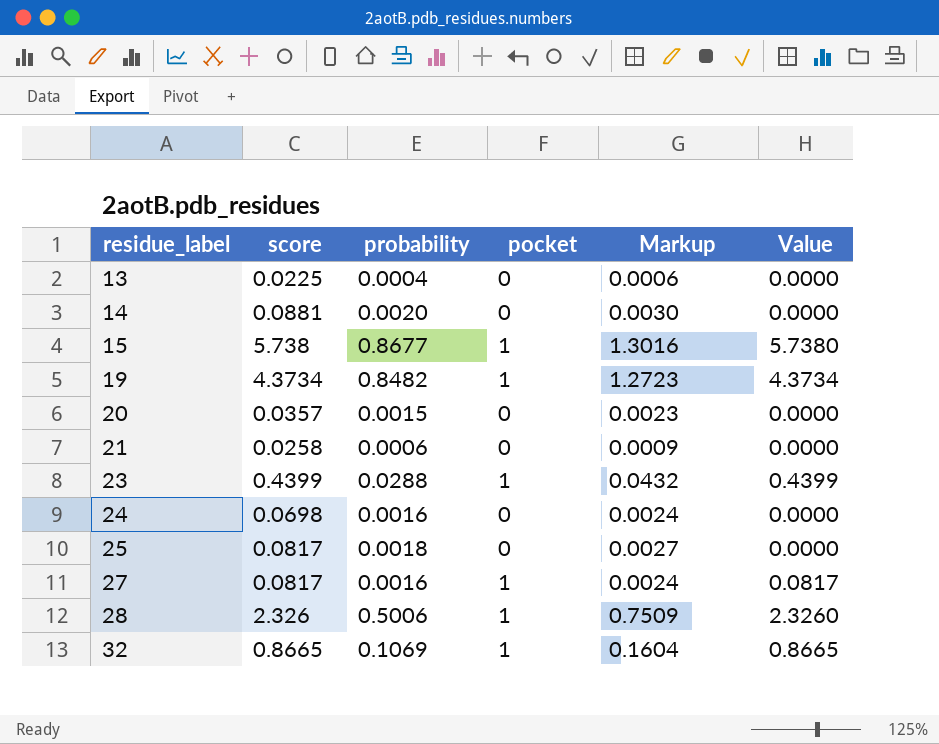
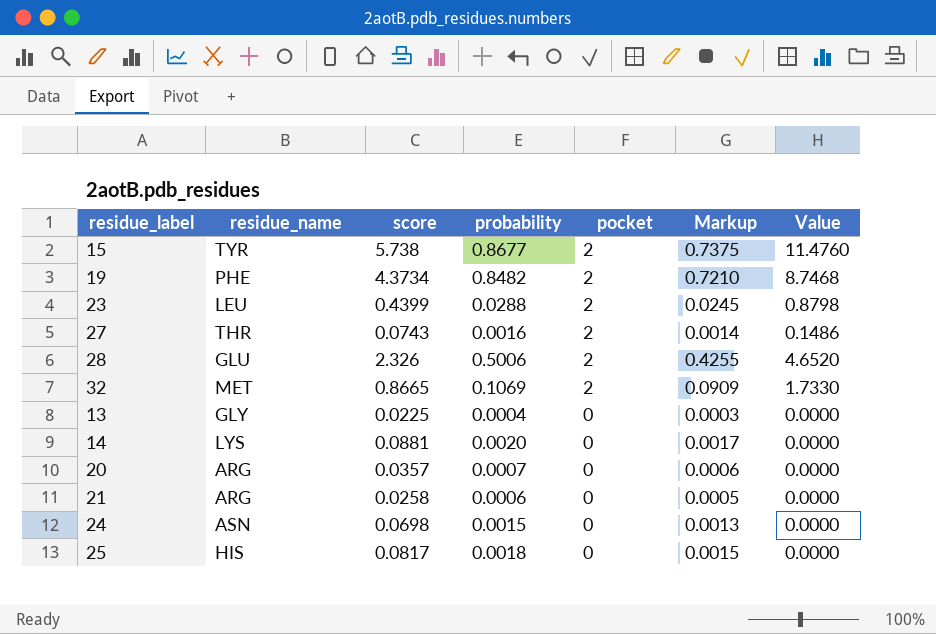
row order: residue_label ascending -> pocket descending
column residue_name | position: none -> 2
column Markup | formula: [probability] * 1.5 -> [probability] * 0.85
15 | pocket: 1 -> 2
15 | Value: 5.7380 -> 11.4760
19 | pocket: 1 -> 2
19 | Value: 4.3734 -> 8.7468
23 | pocket: 1 -> 2
23 | Value: 0.4399 -> 0.8798
27 | score: 0.0817 -> 0.0743
27 | pocket: 1 -> 2
27 | Value: 0.0817 -> 0.1486
28 | pocket: 1 -> 2
28 | Value: 2.3260 -> 4.6520
32 | pocket: 1 -> 2
32 | Value: 0.8665 -> 1.7330
20 | probability: 0.0015 -> 0.0007
24 | probability: 0.0016 -> 0.0015

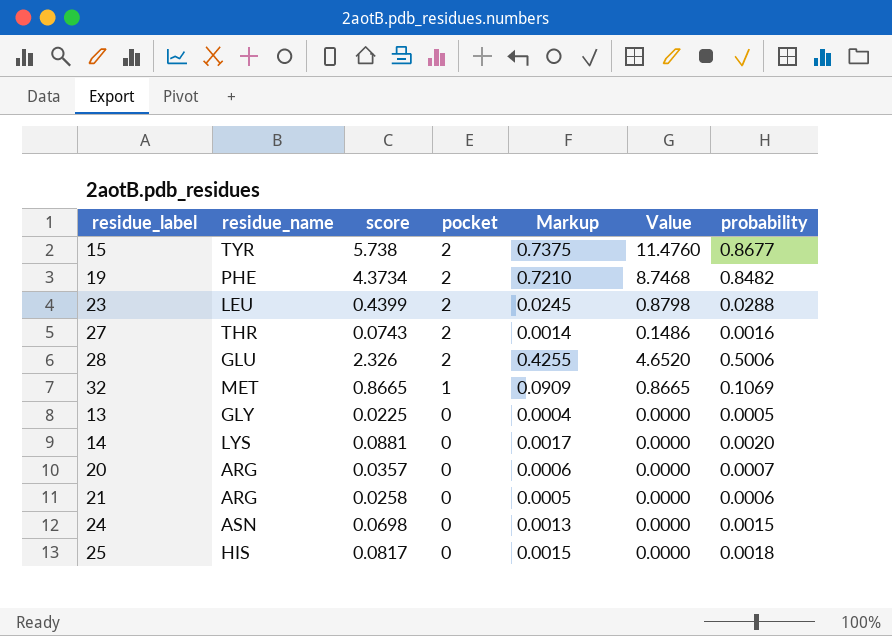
column probability | position: 4 -> 7
32 | pocket: 2 -> 1
32 | Value: 1.7330 -> 0.8665
13 | Markup: 0.0003 -> 0.0004
13 | probability: 0.0004 -> 0.0005

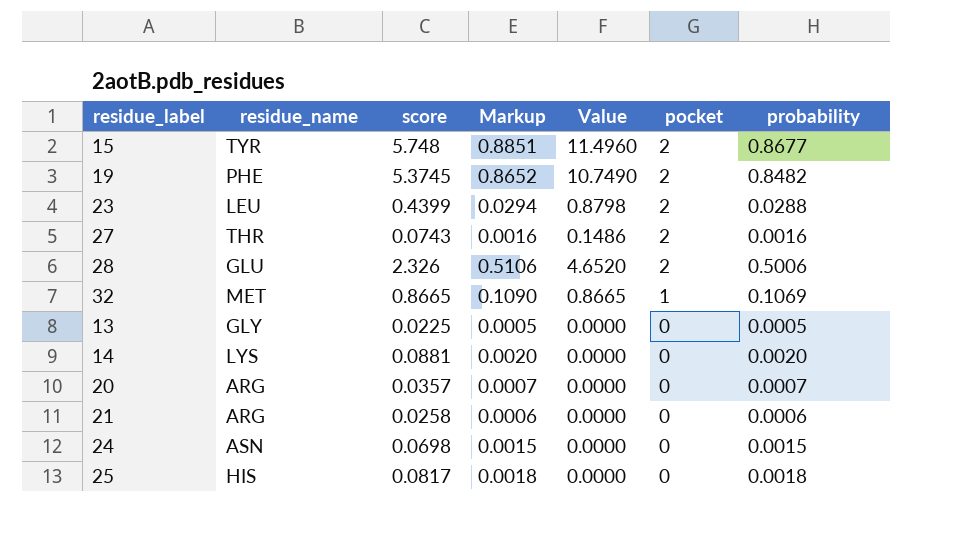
column Markup | formula: [probability] * 0.85 -> [probability] * 1.02
column pocket | position: 4 -> 6
15 | score: 5.738 -> 5.748
15 | Value: 11.4760 -> 11.4960
19 | score: 4.3734 -> 5.3745
19 | Value: 8.7468 -> 10.7490

